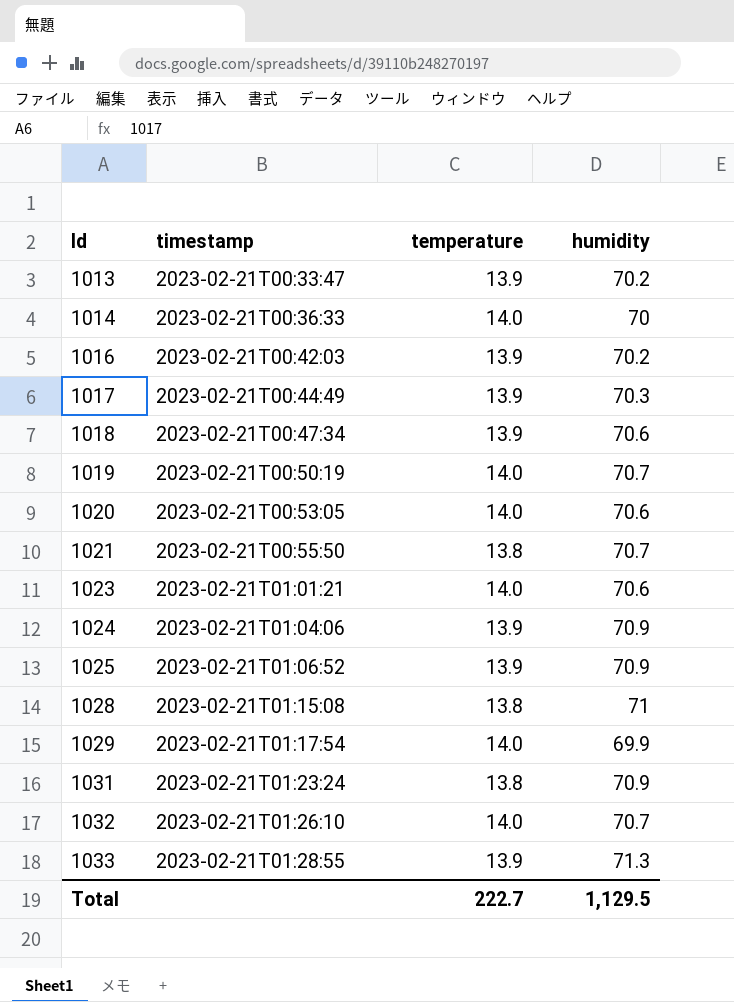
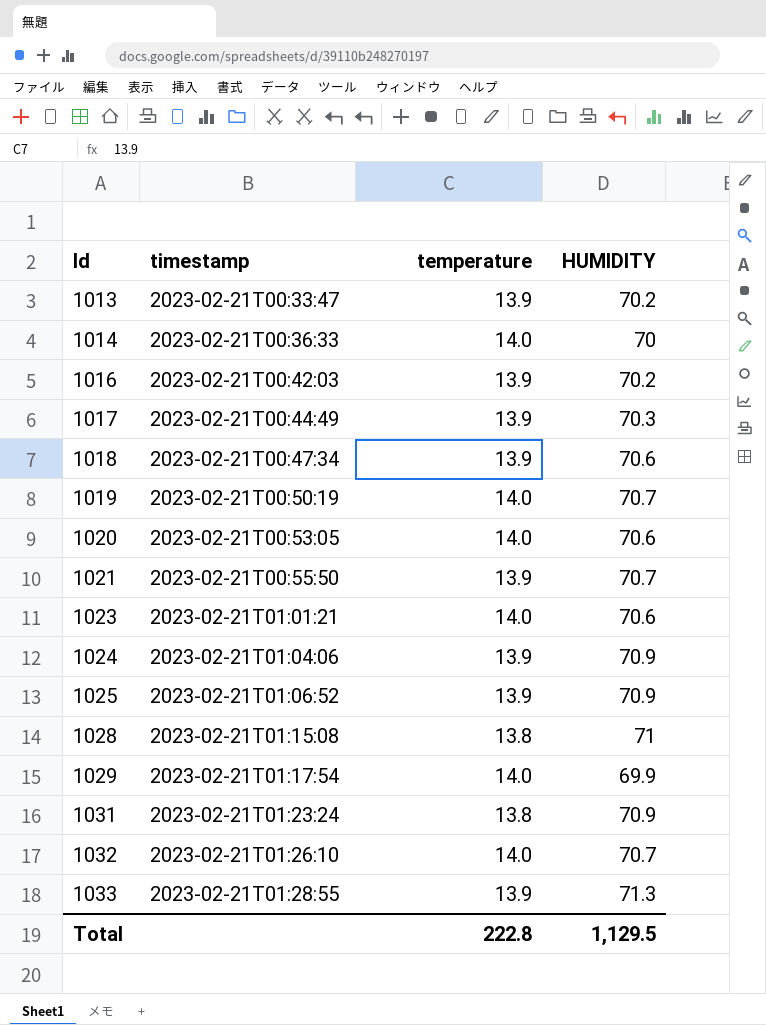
column name: humidity -> HUMIDITY
1021 | temperature: 13.8 -> 13.9
Total | temperature: 222.7 -> 222.8

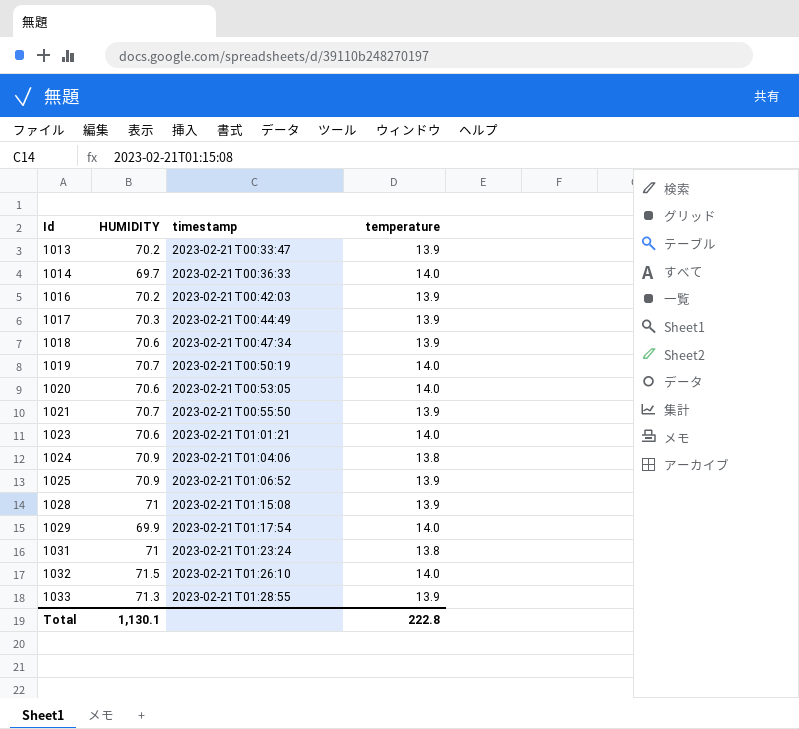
column HUMIDITY | position: 4 -> 2
1014 | HUMIDITY: 70 -> 69.7
1024 | temperature: 13.9 -> 13.8
1028 | temperature: 13.8 -> 13.9
1031 | HUMIDITY: 70.9 -> 71
1032 | HUMIDITY: 70.7 -> 71.5
Total | HUMIDITY: 1,129.5 -> 1,130.1

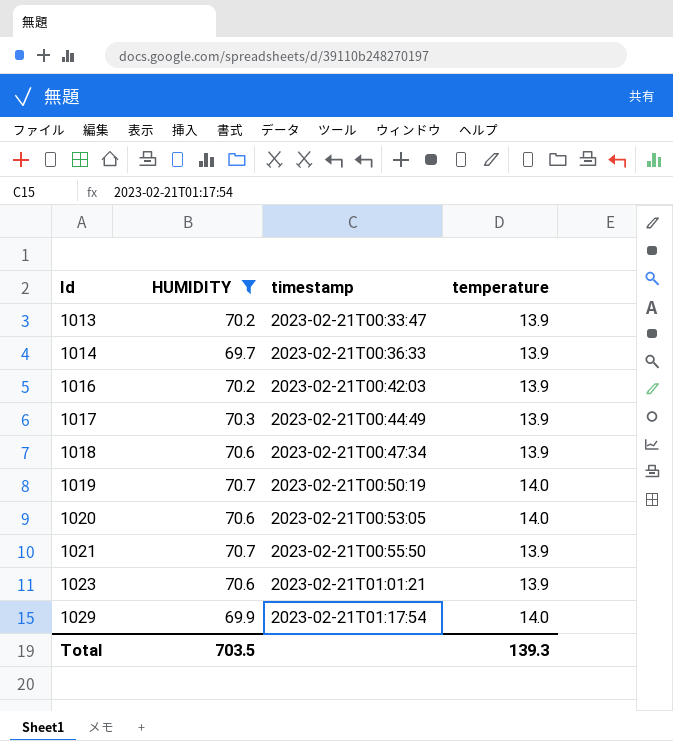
filter: none -> HUMIDITY <= 70.7
1014 | temperature: 14.0 -> 13.9
1023 | temperature: 14.0 -> 13.9
Total | HUMIDITY: 1,130.1 -> 703.5
Total | temperature: 222.8 -> 139.3

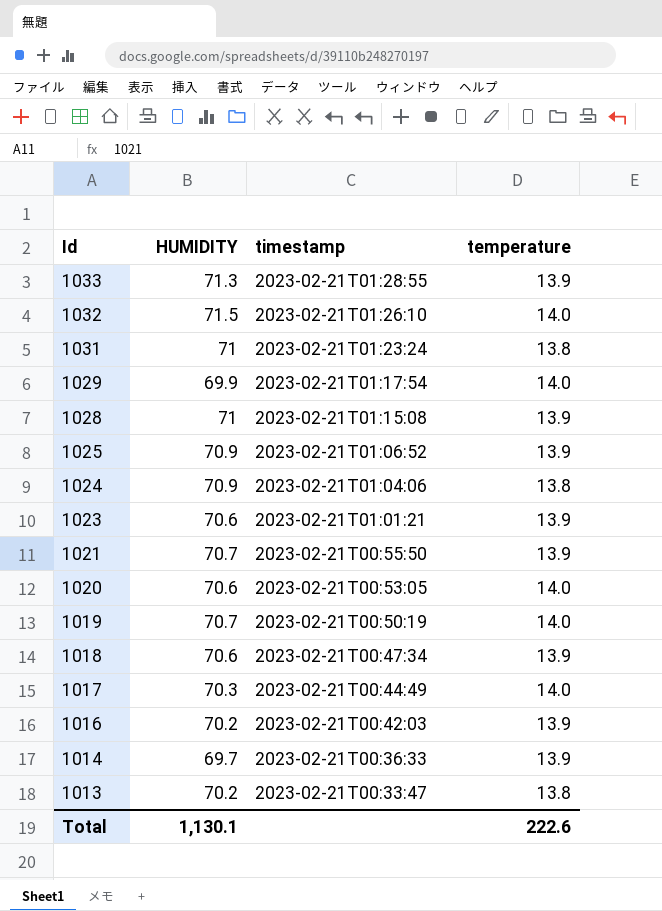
filter: HUMIDITY <= 70.7 -> none
row order: Id ascending -> Id descending
1017 | temperature: 13.9 -> 14.0
1013 | temperature: 13.9 -> 13.8
Total | HUMIDITY: 703.5 -> 1,130.1
Total | temperature: 139.3 -> 222.6

